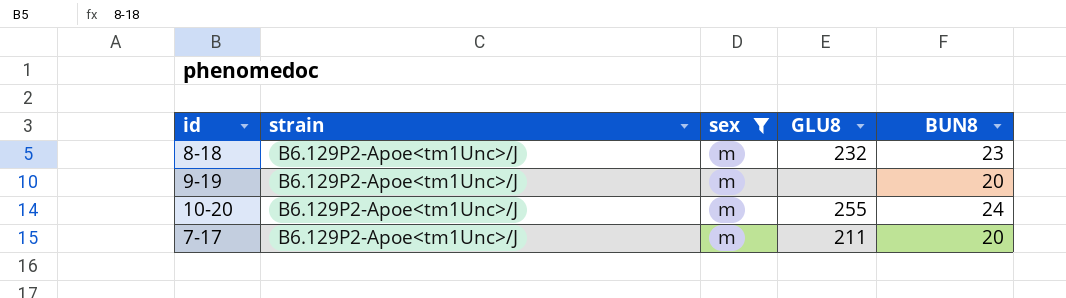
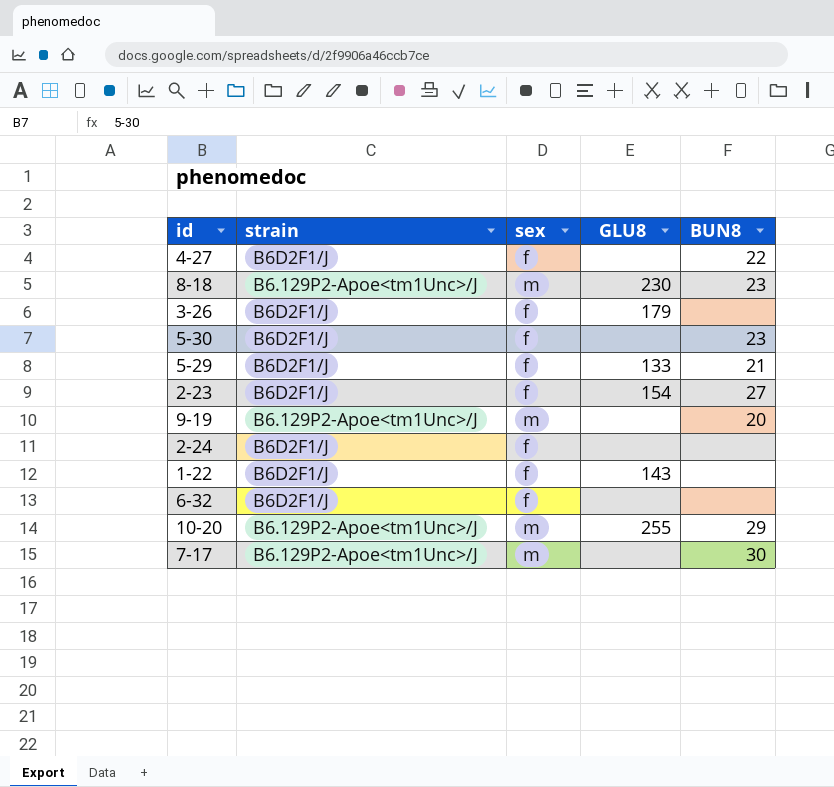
filter: sex = m -> none
8-18 | GLU8: 232 -> 230
10-20 | BUN8: 24 -> 29
7-17 | GLU8: 211 -> none
7-17 | BUN8: 20 -> 30

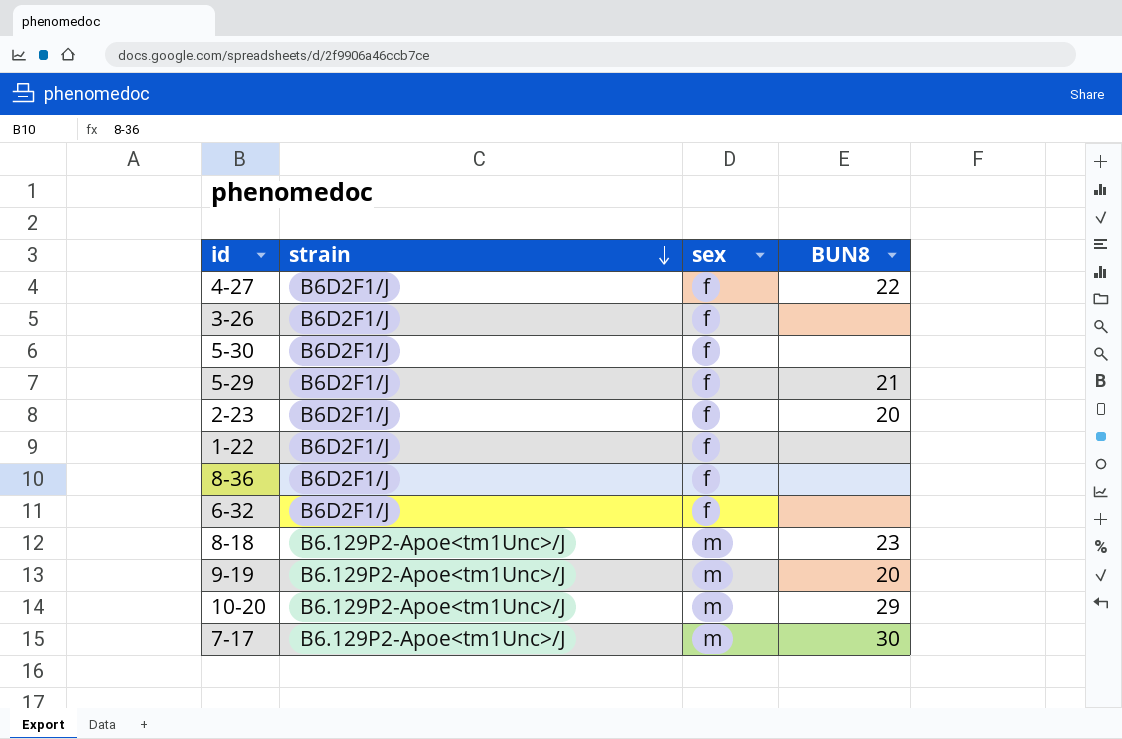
row order: none -> strain descending
column GLU8 | position: 4 -> none
row 2-24: B6D2F1/J | f | none | none -> none
5-30 | BUN8: 23 -> none
2-23 | BUN8: 27 -> 20
row 8-36: none -> B6D2F1/J | f | none

